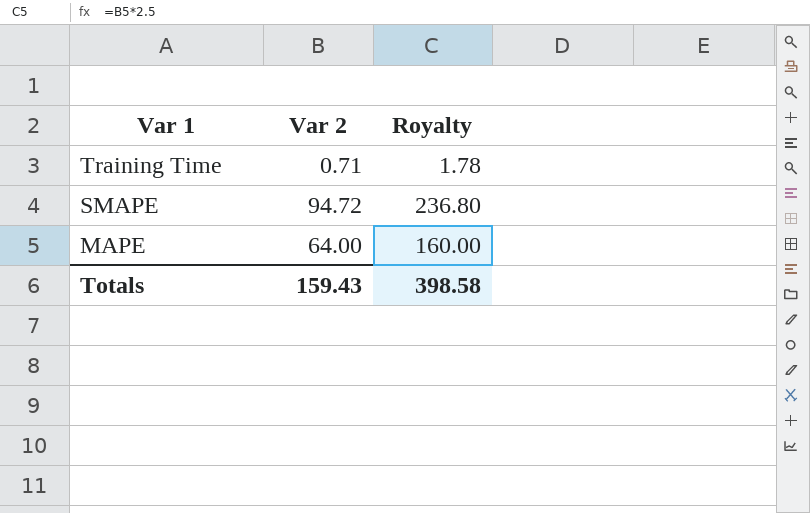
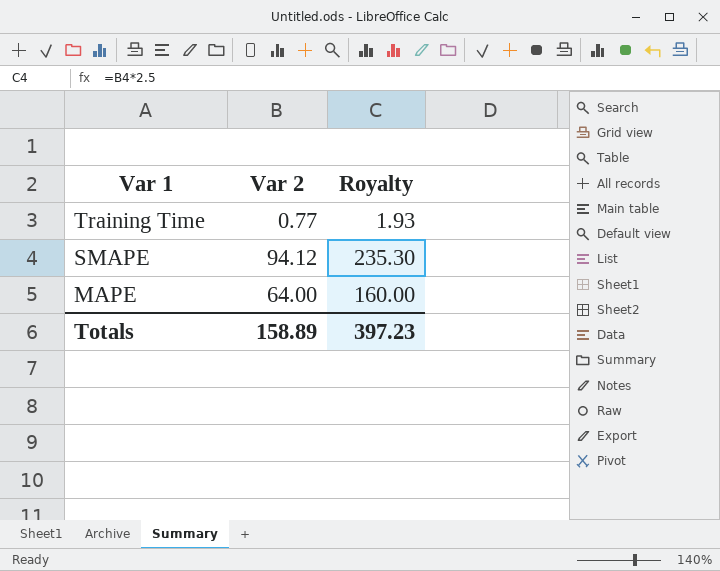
Training Time | Var 2: 0.71 -> 0.77
Training Time | Royalty: 1.78 -> 1.93
SMAPE | Var 2: 94.72 -> 94.12
SMAPE | Royalty: 236.80 -> 235.30
Totals | Var 2: 159.43 -> 158.89
Totals | Royalty: 398.58 -> 397.23

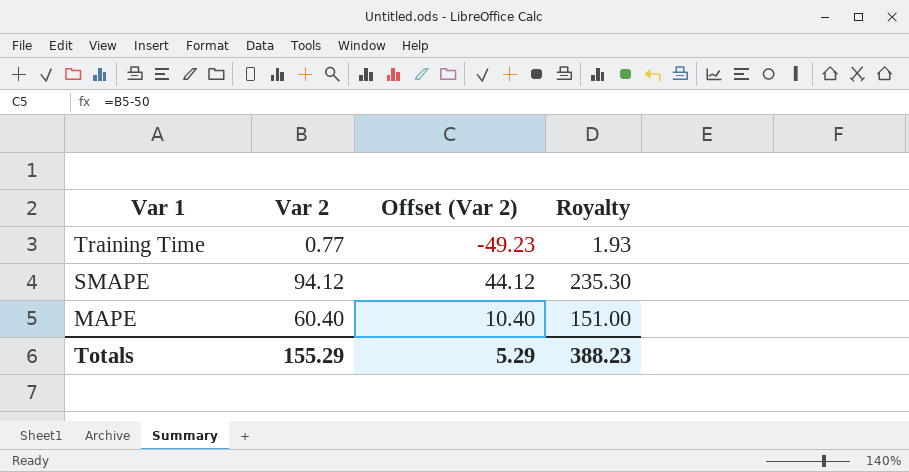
column Offset (Var 2) | formula: none -> [Var 2] - 50
MAPE | Var 2: 64.00 -> 60.40
MAPE | Royalty: 160.00 -> 151.00
Totals | Var 2: 158.89 -> 155.29
Totals | Royalty: 397.23 -> 388.23

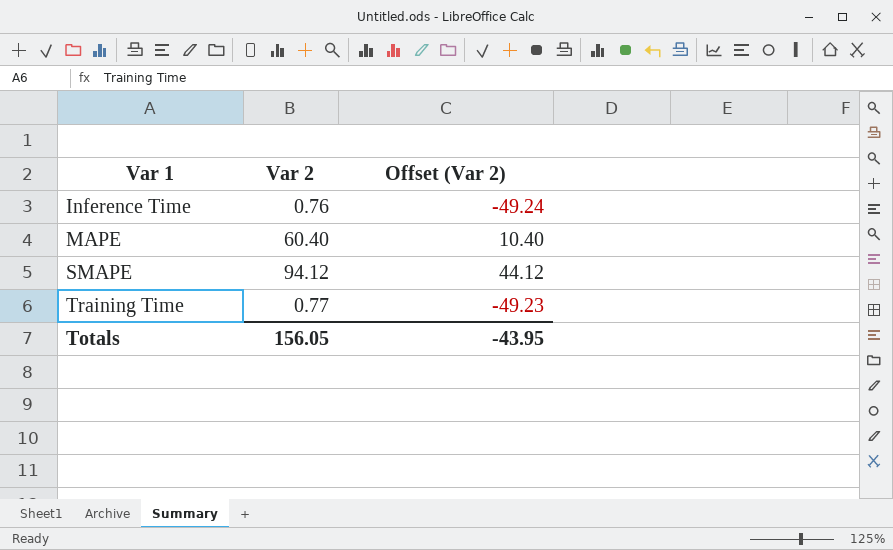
row order: Var 1 descending -> Var 1 ascending
column Royalty | formula: [Var 2] * 2.5 -> none
row Inference Time: none -> 0.76 | -49.24
Totals | Var 2: 155.29 -> 156.05
Totals | Offset (Var 2): 5.29 -> -43.95

